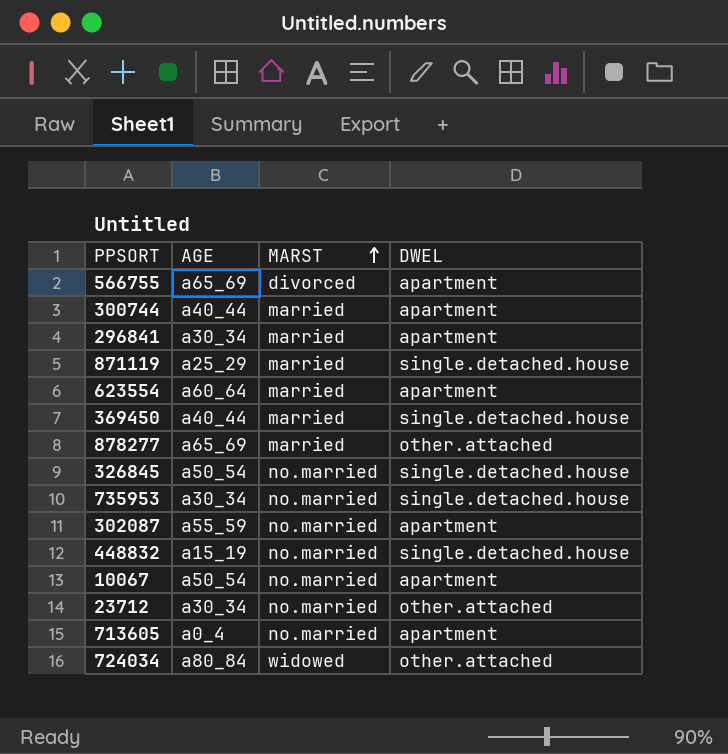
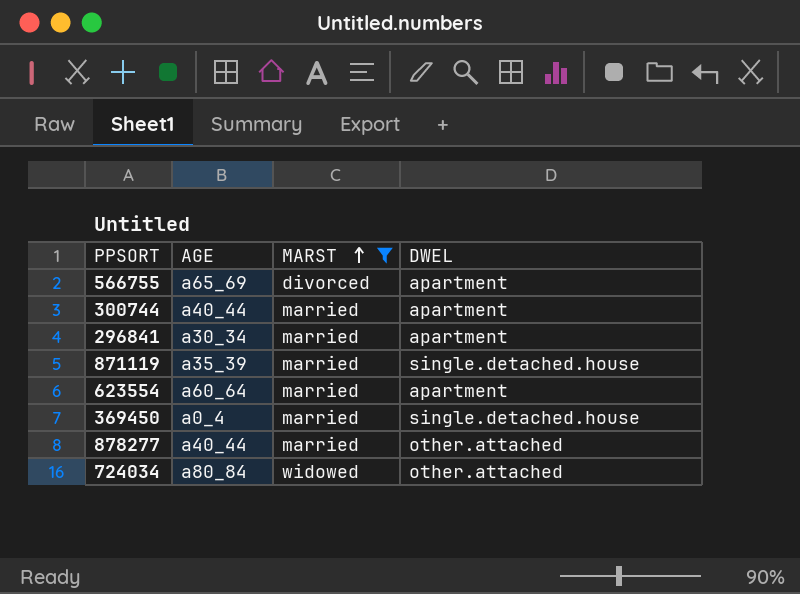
filter: none -> MARST != no.married
871119 | AGE: a25_29 -> a35_39
369450 | AGE: a40_44 -> a0_4
878277 | AGE: a65_69 -> a40_44

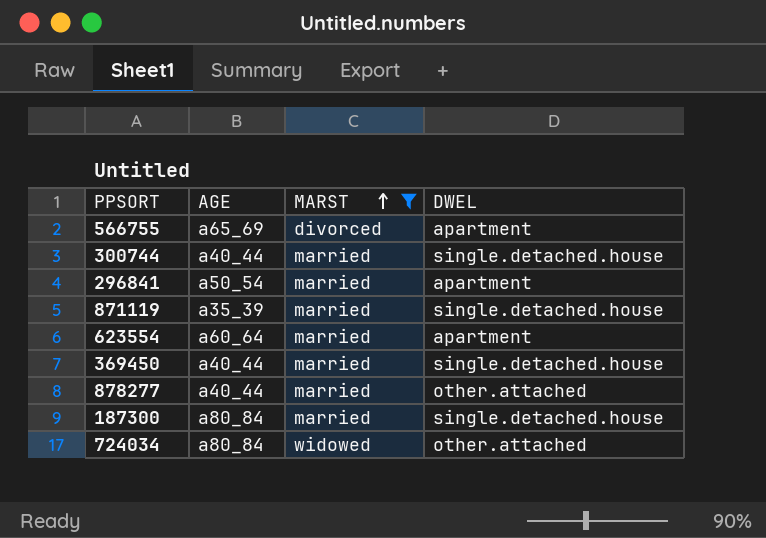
300744 | DWEL: apartment -> single.detached.house
296841 | AGE: a30_34 -> a50_54
369450 | AGE: a0_4 -> a40_44
row 187300: none -> a80_84 | married | single.detached.house

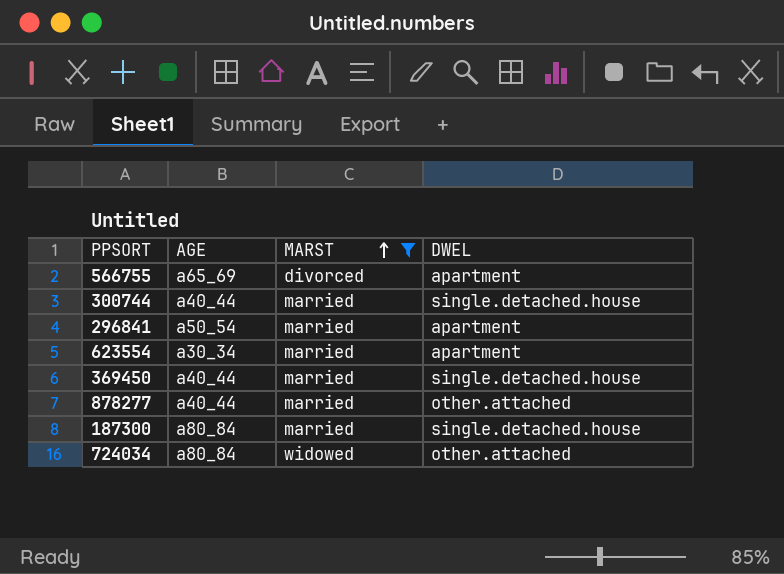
row 871119: a35_39 | married | single.detached.house -> none
623554 | AGE: a60_64 -> a30_34

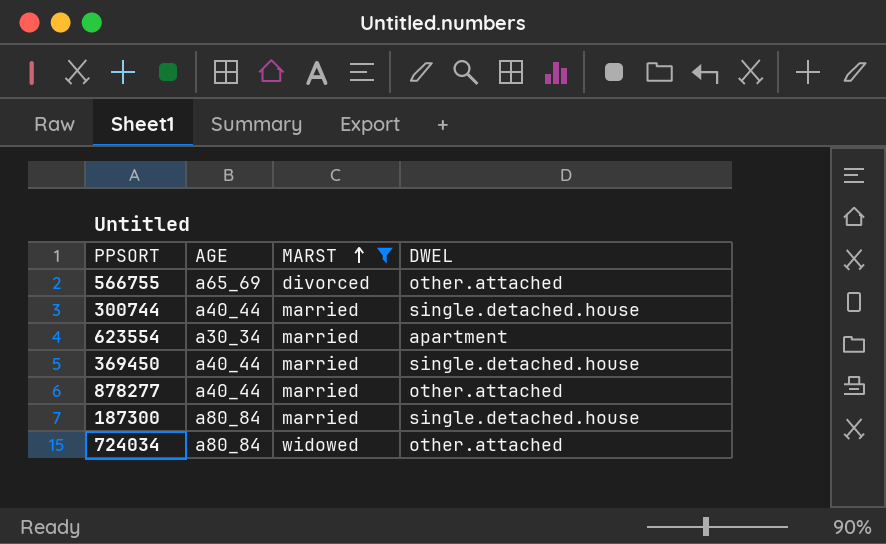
row 296841: a50_54 | married | apartment -> none
566755 | DWEL: apartment -> other.attached

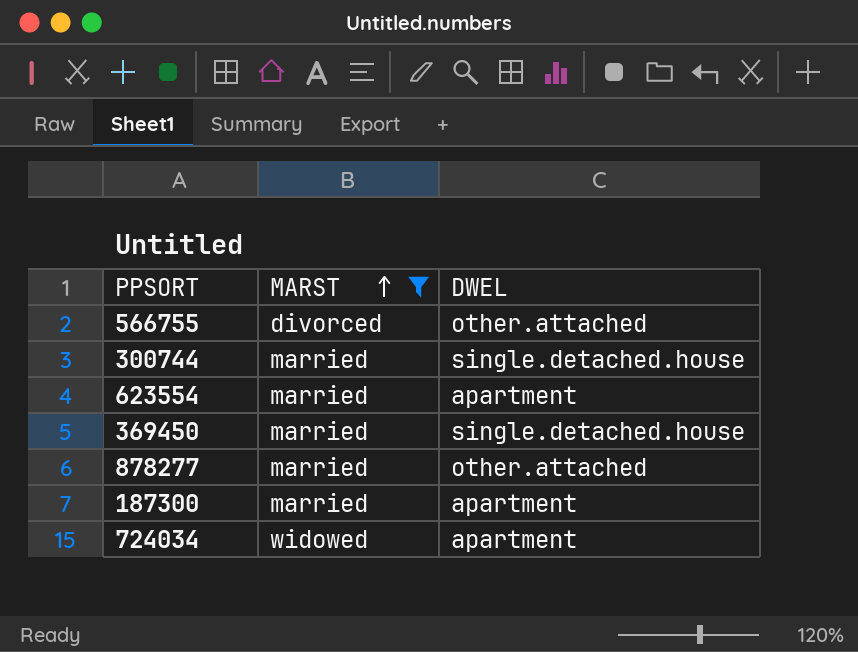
column AGE | position: 2 -> none
187300 | DWEL: single.detached.house -> apartment
724034 | DWEL: other.attached -> apartment

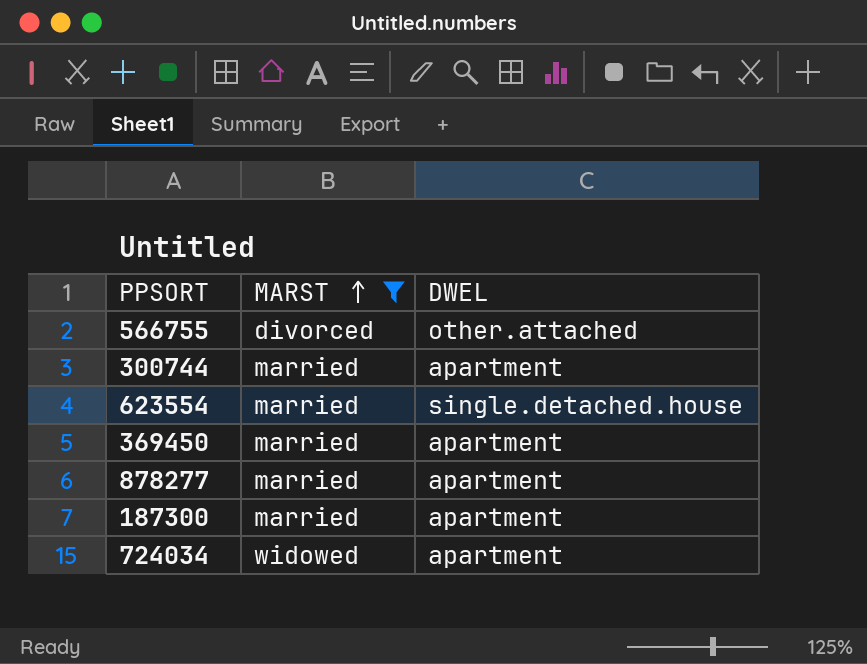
300744 | DWEL: single.detached.house -> apartment
623554 | DWEL: apartment -> single.detached.house
369450 | DWEL: single.detached.house -> apartment
878277 | DWEL: other.attached -> apartment

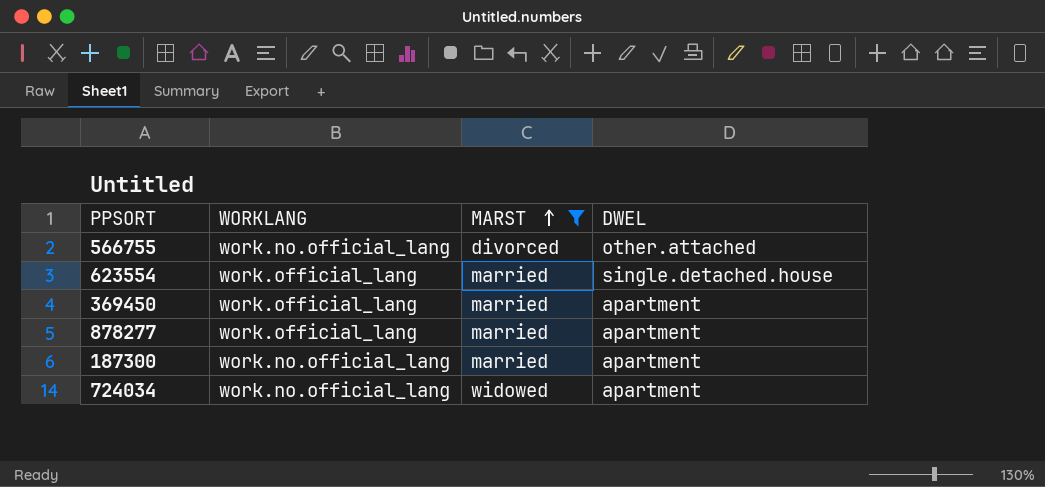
column WORKLANG | position: none -> 2
row 300744: married | apartment -> none

